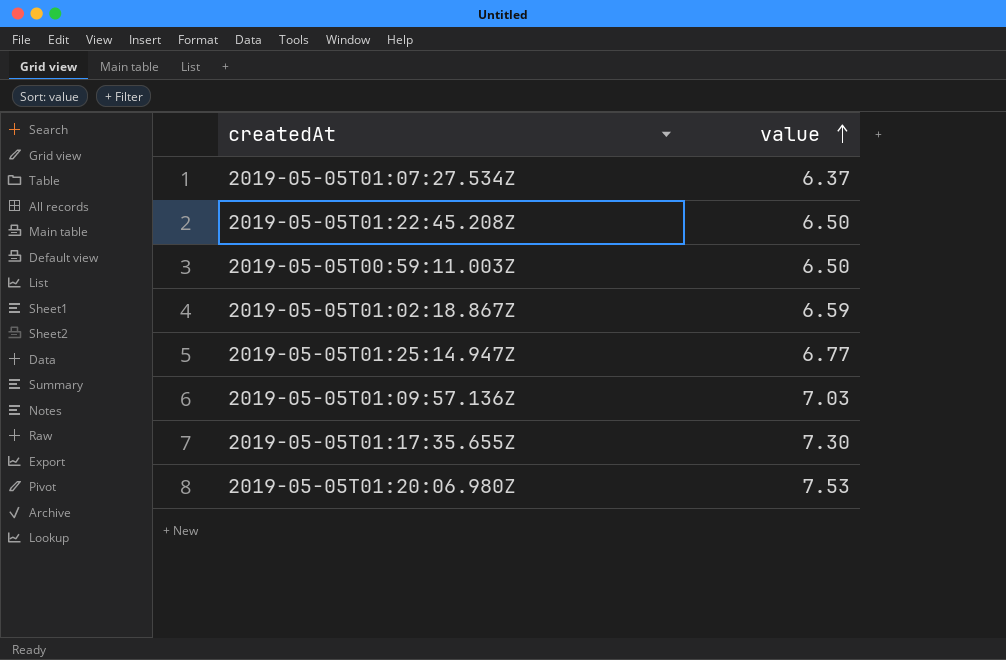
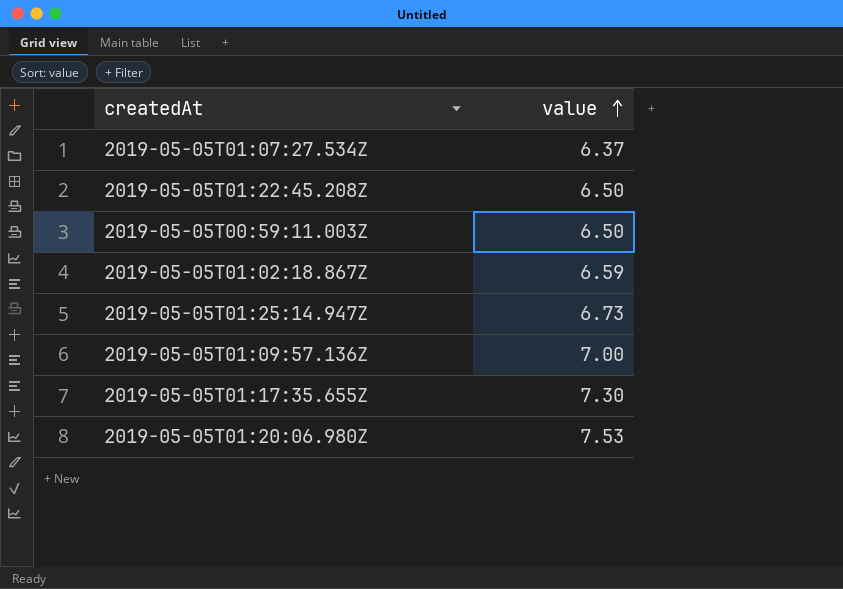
2019-05-05T01:25:14.947Z | value: 6.77 -> 6.73
2019-05-05T01:09:57.136Z | value: 7.03 -> 7.00

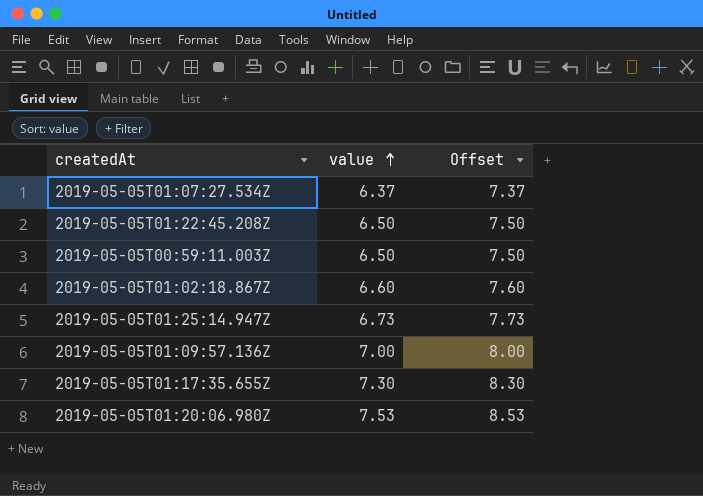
column Offset | formula: none -> [value] + 1
2019-05-05T01:02:18.867Z | value: 6.59 -> 6.60

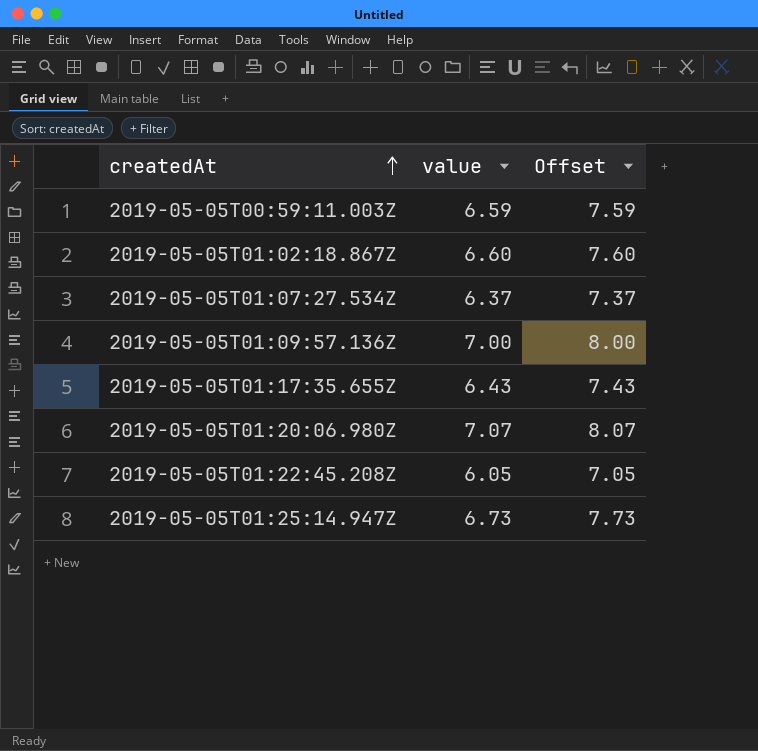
row order: value ascending -> createdAt ascending
2019-05-05T00:59:11.003Z | value: 6.50 -> 6.59
2019-05-05T00:59:11.003Z | Offset: 7.50 -> 7.59
2019-05-05T01:17:35.655Z | value: 7.30 -> 6.43
2019-05-05T01:17:35.655Z | Offset: 8.30 -> 7.43
2019-05-05T01:20:06.980Z | value: 7.53 -> 7.07
2019-05-05T01:20:06.980Z | Offset: 8.53 -> 8.07
2019-05-05T01:22:45.208Z | value: 6.50 -> 6.05
2019-05-05T01:22:45.208Z | Offset: 7.50 -> 7.05

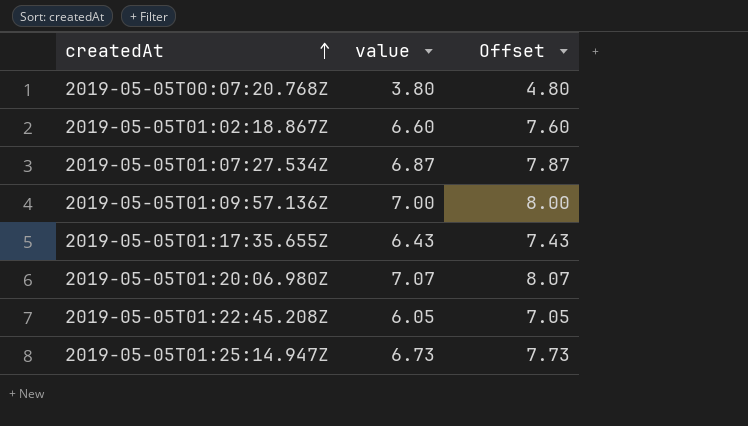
row 2019-05-05T00:59:11.003Z: 6.59 | 7.59 -> none
row 2019-05-05T00:07:20.768Z: none -> 3.80 | 4.80
2019-05-05T01:07:27.534Z | value: 6.37 -> 6.87
2019-05-05T01:07:27.534Z | Offset: 7.37 -> 7.87

